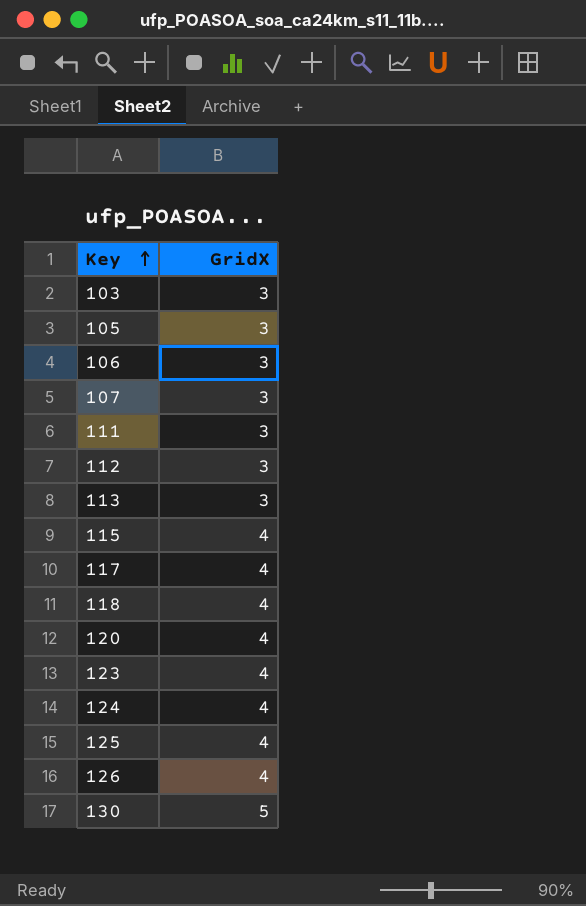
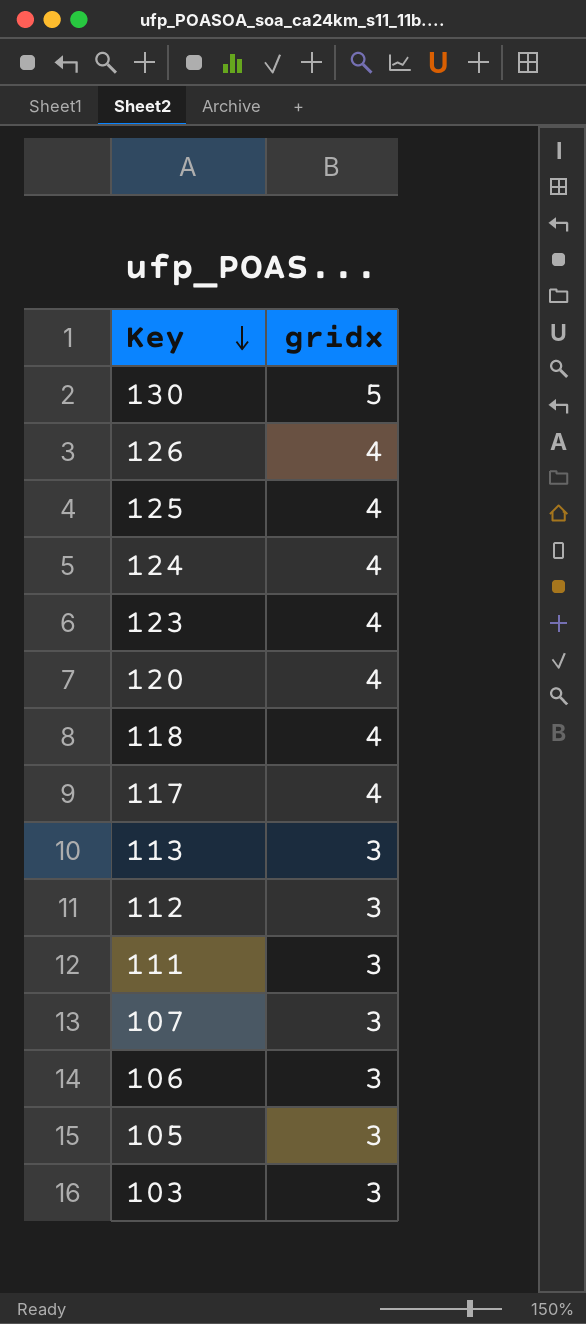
row order: Key ascending -> Key descending
column name: GridX -> gridx
row 115: 4 -> none

